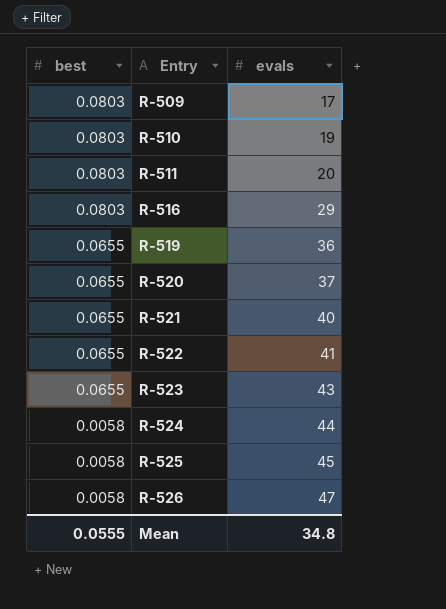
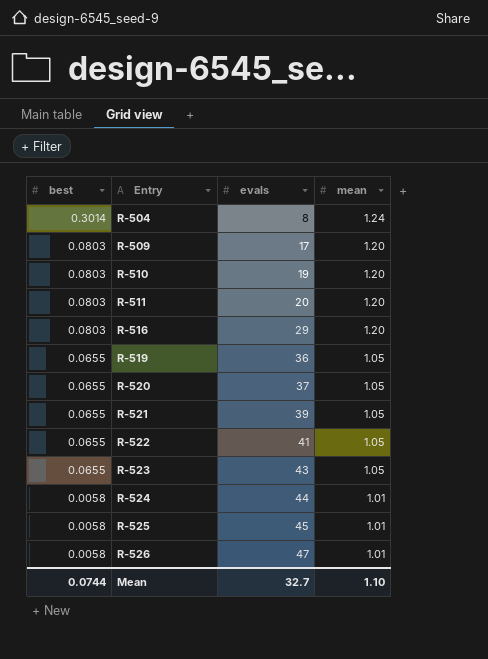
column mean | position: none -> 4
row R-504: none -> 0.3014 | 8 | 1.24
R-521 | evals: 40 -> 39
Mean | best: 0.0555 -> 0.0744
Mean | evals: 34.8 -> 32.7

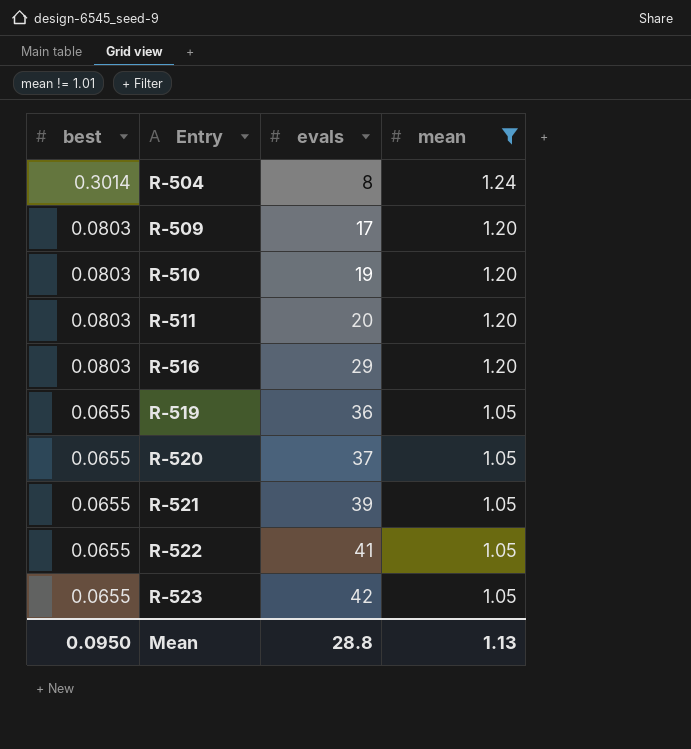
filter: none -> mean != 1.01
R-523 | evals: 43 -> 42
Mean | best: 0.0744 -> 0.0950
Mean | evals: 32.7 -> 28.8
Mean | mean: 1.10 -> 1.13

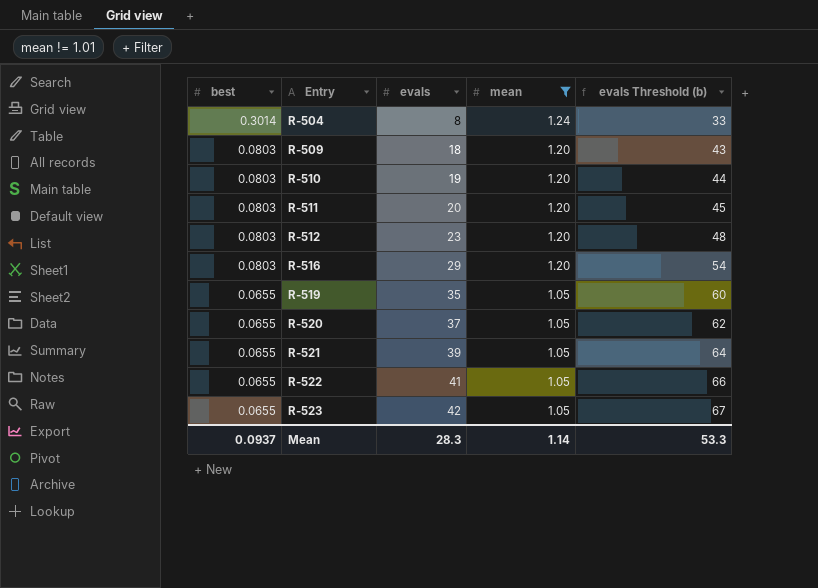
column evals Threshold (b) | formula: none -> [evals] + 25
R-509 | evals: 17 -> 18
row R-512: none -> 0.0803 | 23 | 1.20 | 48
R-519 | evals: 36 -> 35
Mean | best: 0.0950 -> 0.0937
Mean | evals: 28.8 -> 28.3
Mean | mean: 1.13 -> 1.14

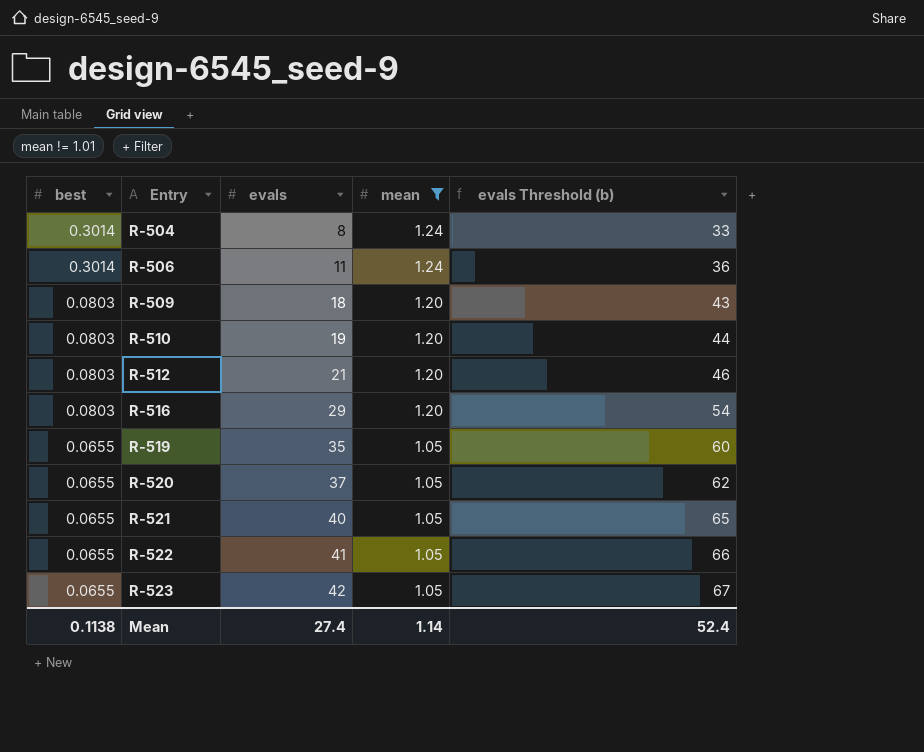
row R-511: 0.0803 | 20 | 1.20 | 45 -> none
row R-506: none -> 0.3014 | 11 | 1.24 | 36
R-512 | evals: 23 -> 21
R-512 | evals Threshold (b): 48 -> 46
R-521 | evals: 39 -> 40
R-521 | evals Threshold (b): 64 -> 65
Mean | best: 0.0937 -> 0.1138
Mean | evals: 28.3 -> 27.4
Mean | evals Threshold (b): 53.3 -> 52.4

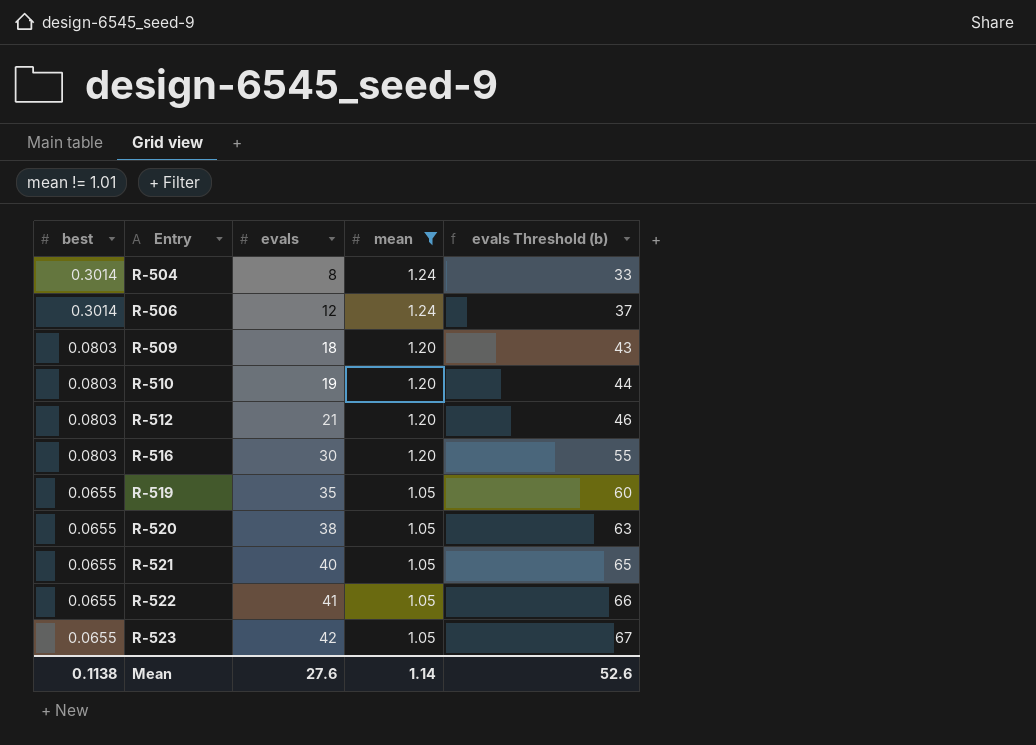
R-506 | evals: 11 -> 12
R-506 | evals Threshold (b): 36 -> 37
R-516 | evals: 29 -> 30
R-516 | evals Threshold (b): 54 -> 55
R-520 | evals: 37 -> 38
R-520 | evals Threshold (b): 62 -> 63
Mean | evals: 27.4 -> 27.6
Mean | evals Threshold (b): 52.4 -> 52.6

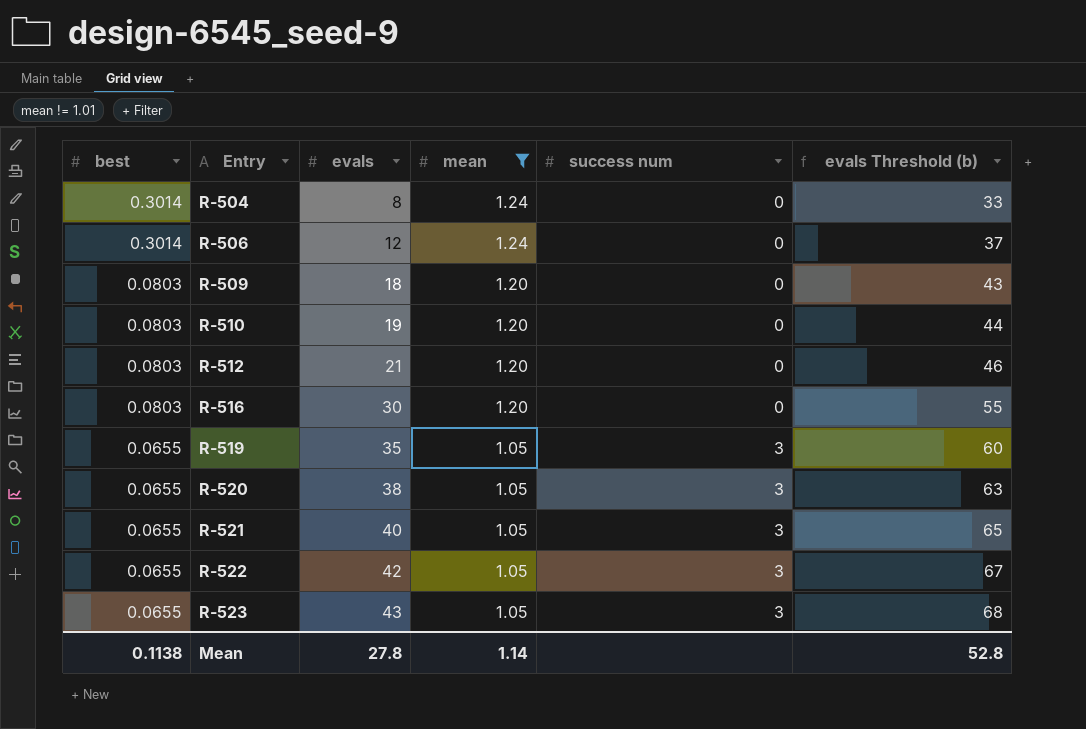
column success num | position: none -> 5
R-522 | evals: 41 -> 42
R-522 | evals Threshold (b): 66 -> 67
R-523 | evals: 42 -> 43
R-523 | evals Threshold (b): 67 -> 68
Mean | evals: 27.6 -> 27.8
Mean | evals Threshold (b): 52.6 -> 52.8

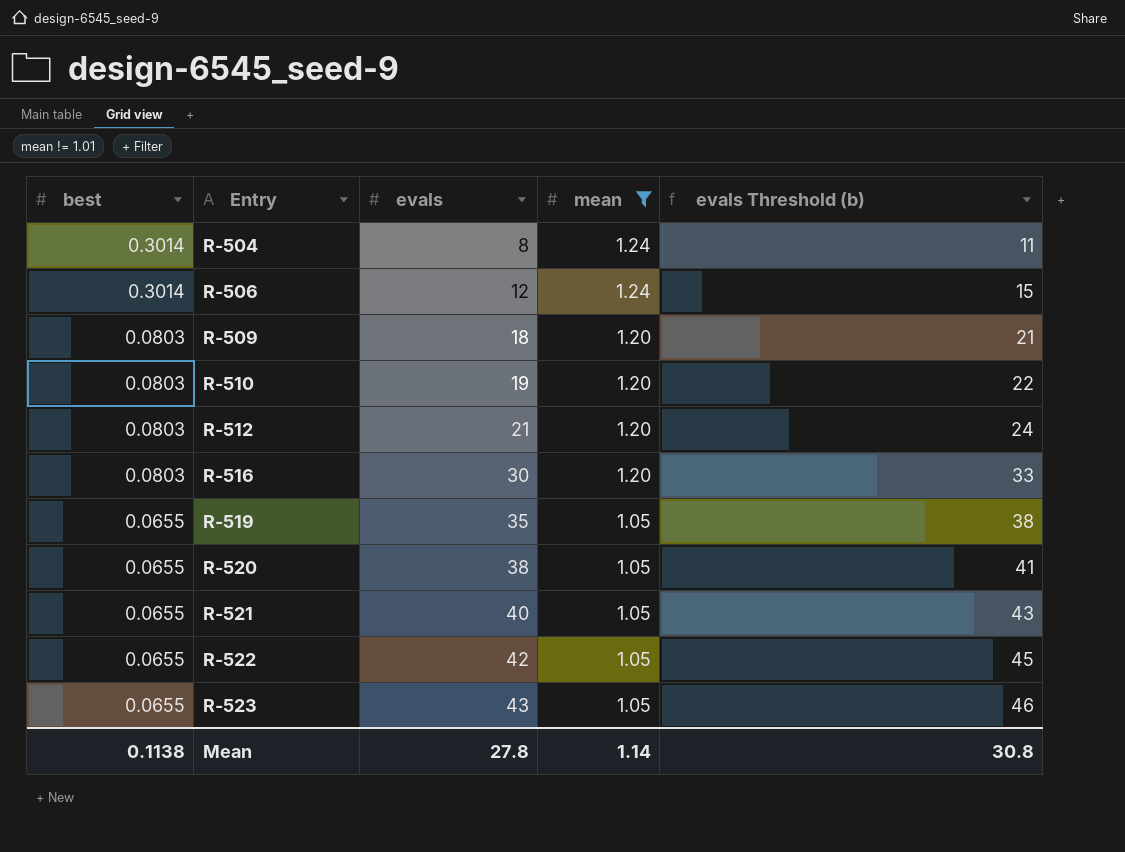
column success num | position: 5 -> none
column evals Threshold (b) | formula: [evals] + 25 -> [evals] + 3
Mean | evals Threshold (b): 52.8 -> 30.8

